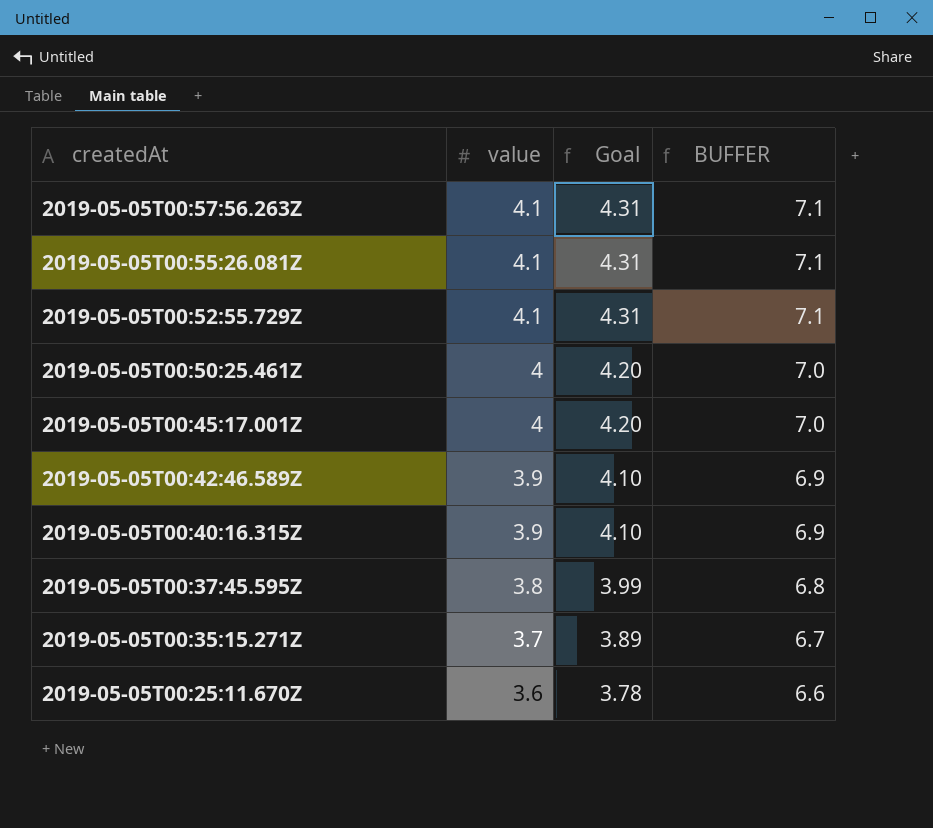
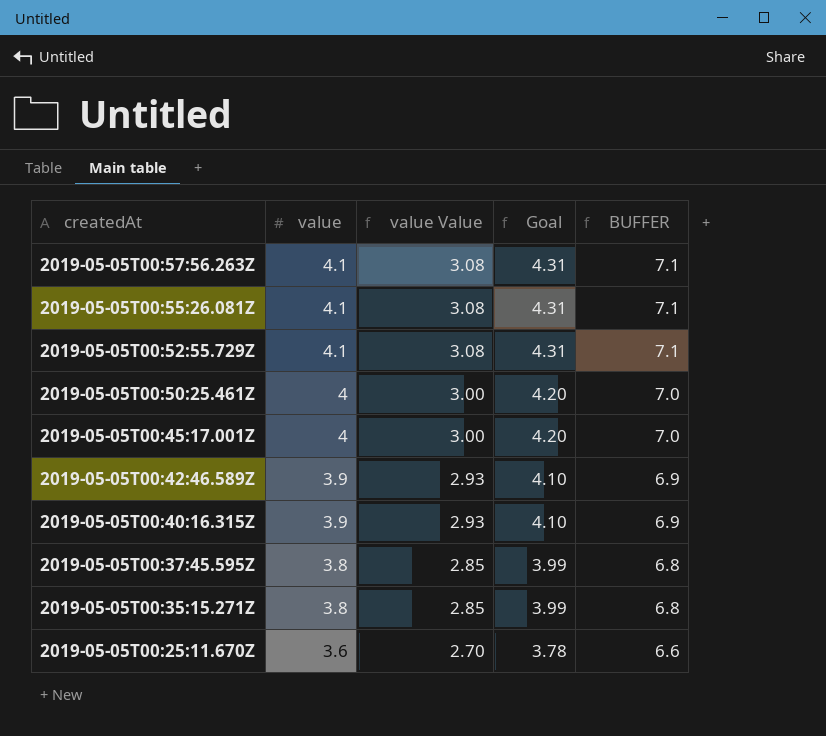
column value Value | formula: none -> [value] * 0.75
2019-05-05T00:35:15.271Z | value: 3.7 -> 3.8
2019-05-05T00:35:15.271Z | Goal: 3.89 -> 3.99
2019-05-05T00:35:15.271Z | BUFFER: 6.7 -> 6.8

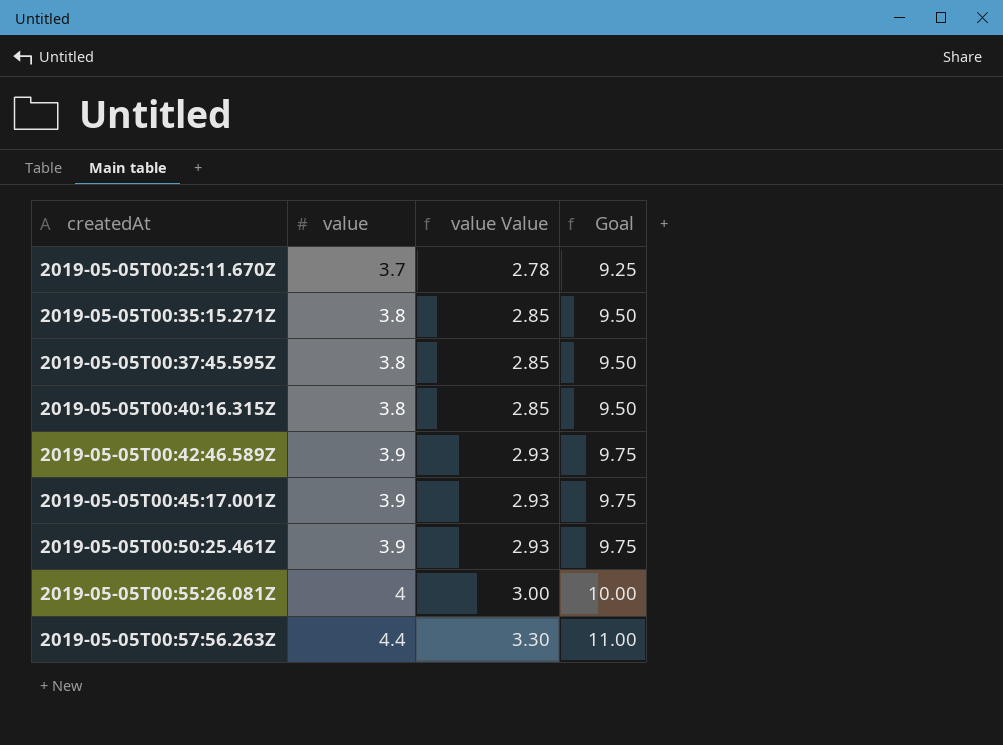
row order: createdAt descending -> createdAt ascending
column BUFFER | formula: [value] + 3 -> none
column Goal | formula: [value] * 1.05 -> [value] * 2.5
row 2019-05-05T00:52:55.729Z: 4.1 | 3.08 | 4.31 | 7.1 -> none
2019-05-05T00:25:11.670Z | value: 3.6 -> 3.7
2019-05-05T00:25:11.670Z | value Value: 2.70 -> 2.78
2019-05-05T00:40:16.315Z | value: 3.9 -> 3.8
2019-05-05T00:40:16.315Z | value Value: 2.93 -> 2.85
2019-05-05T00:45:17.001Z | value: 4 -> 3.9
2019-05-05T00:45:17.001Z | value Value: 3.00 -> 2.93
2019-05-05T00:50:25.461Z | value: 4 -> 3.9
2019-05-05T00:50:25.461Z | value Value: 3.00 -> 2.93
2019-05-05T00:55:26.081Z | value: 4.1 -> 4
2019-05-05T00:55:26.081Z | value Value: 3.08 -> 3.00
2019-05-05T00:57:56.263Z | value: 4.1 -> 4.4
2019-05-05T00:57:56.263Z | value Value: 3.08 -> 3.30

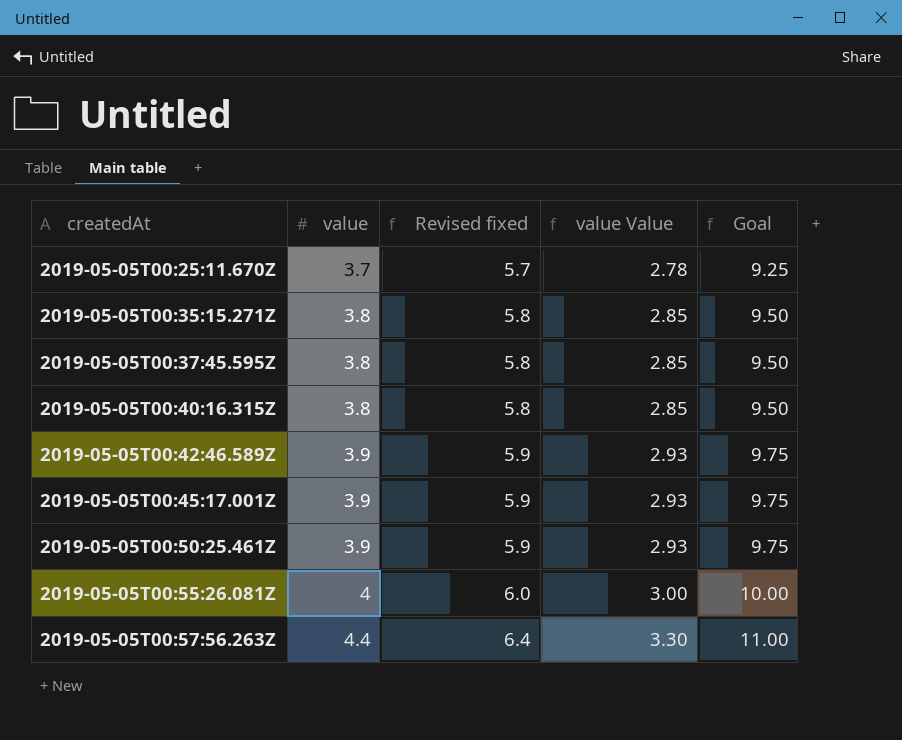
column Revised fixed | formula: none -> [value] + 2

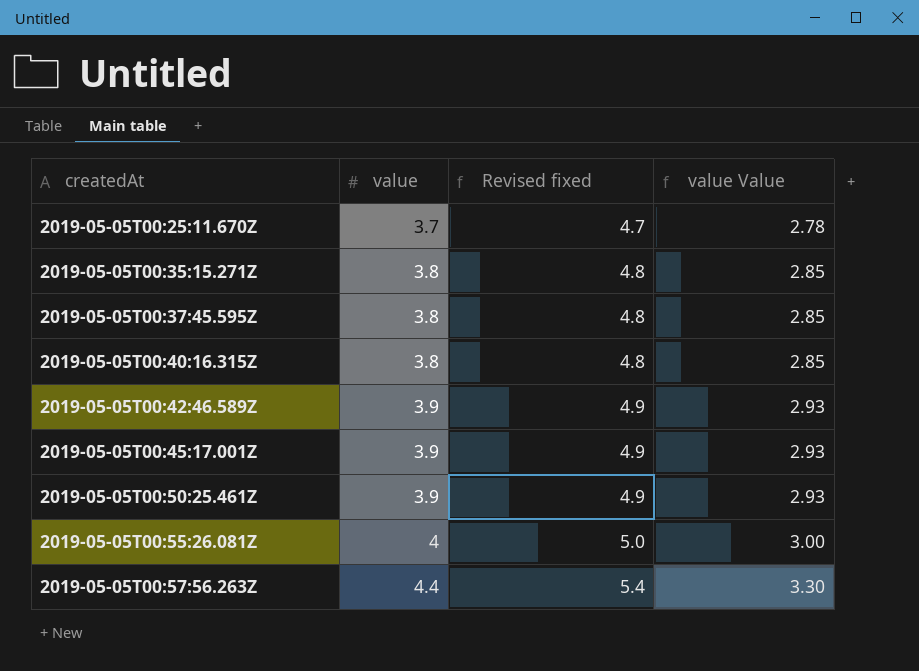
column Goal | formula: [value] * 2.5 -> none
column Revised fixed | formula: [value] + 2 -> [value] + 1

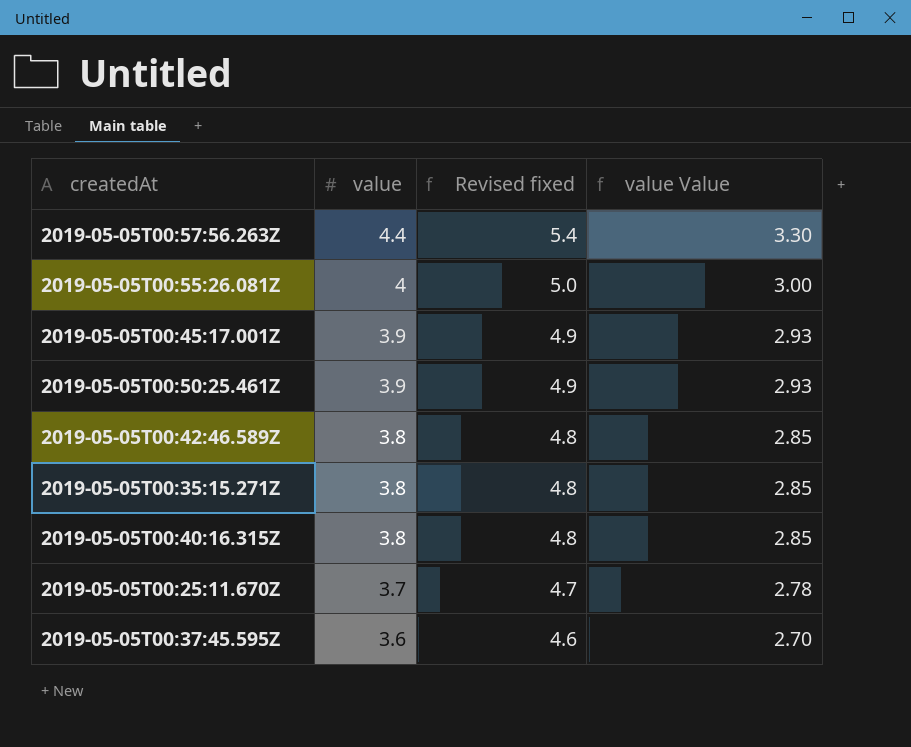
row order: createdAt ascending -> value descending
2019-05-05T00:42:46.589Z | value: 3.9 -> 3.8
2019-05-05T00:42:46.589Z | Revised fixed: 4.9 -> 4.8
2019-05-05T00:42:46.589Z | value Value: 2.93 -> 2.85
2019-05-05T00:37:45.595Z | value: 3.8 -> 3.6
2019-05-05T00:37:45.595Z | Revised fixed: 4.8 -> 4.6
2019-05-05T00:37:45.595Z | value Value: 2.85 -> 2.70

